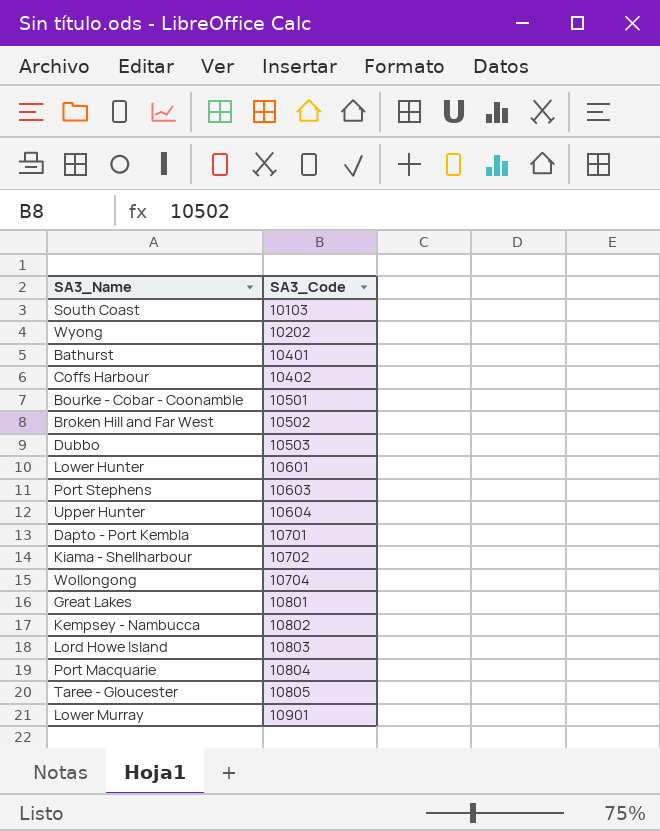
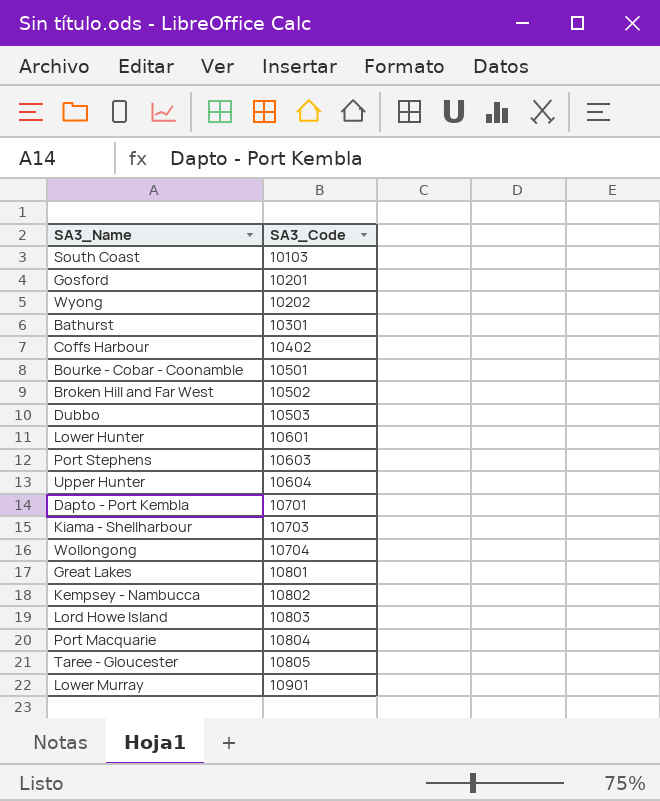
row Gosford: none -> 10201
Bathurst | SA3_Code: 10401 -> 10301
Kiama - Shellharbour | SA3_Code: 10702 -> 10703

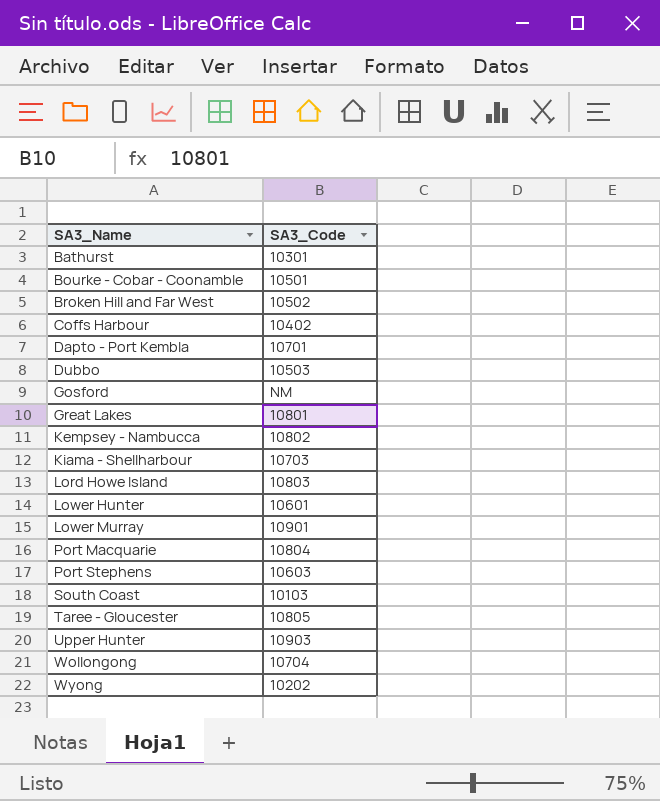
row order: SA3_Code ascending -> SA3_Name ascending
Gosford | SA3_Code: 10201 -> NM
Upper Hunter | SA3_Code: 10604 -> 10903

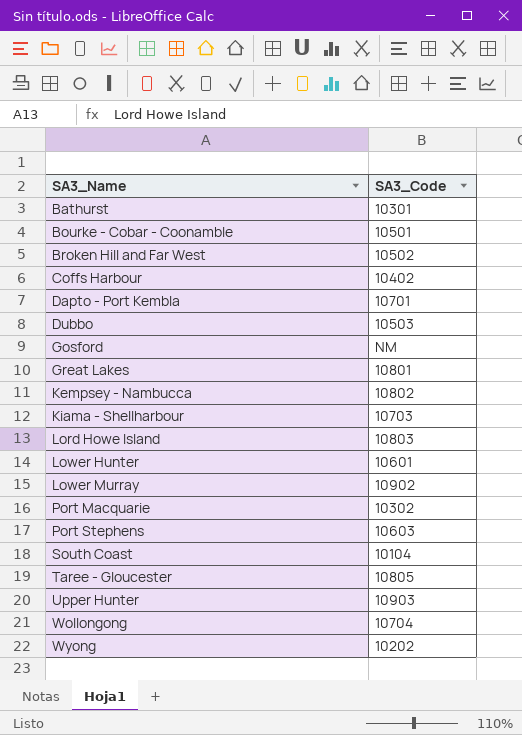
Lower Murray | SA3_Code: 10901 -> 10902
Port Macquarie | SA3_Code: 10804 -> 10302
South Coast | SA3_Code: 10103 -> 10104

